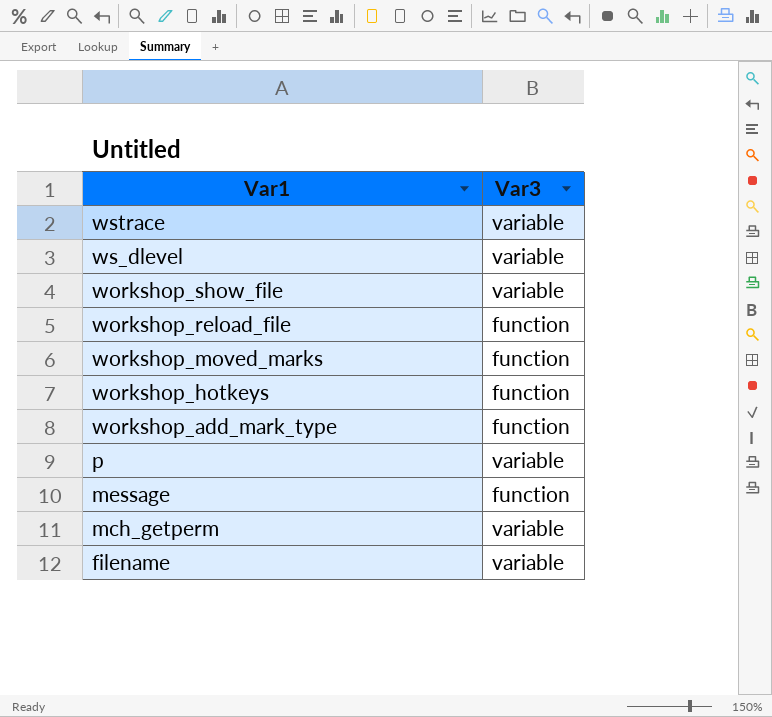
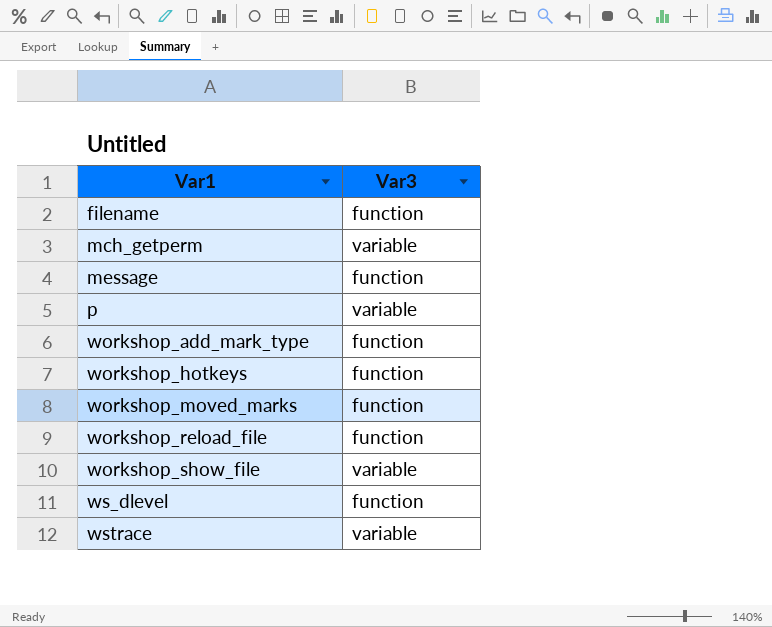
row order: Var1 descending -> Var1 ascending
filename | Var3: variable -> function
ws_dlevel | Var3: variable -> function

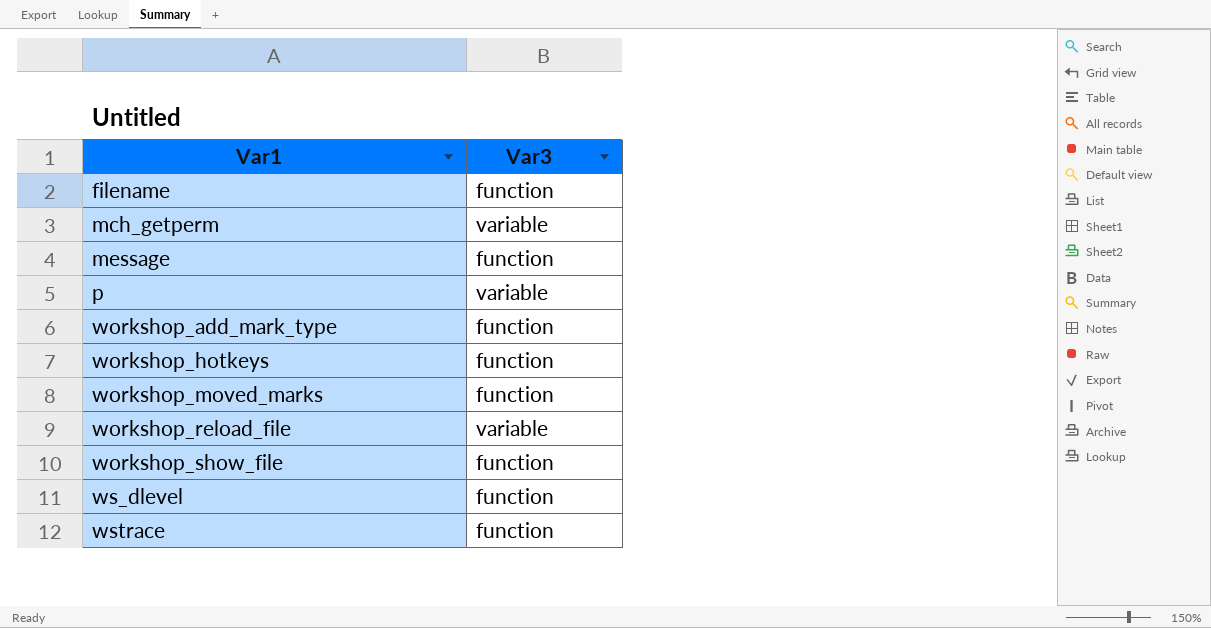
workshop_reload_file | Var3: function -> variable
workshop_show_file | Var3: variable -> function
wstrace | Var3: variable -> function

